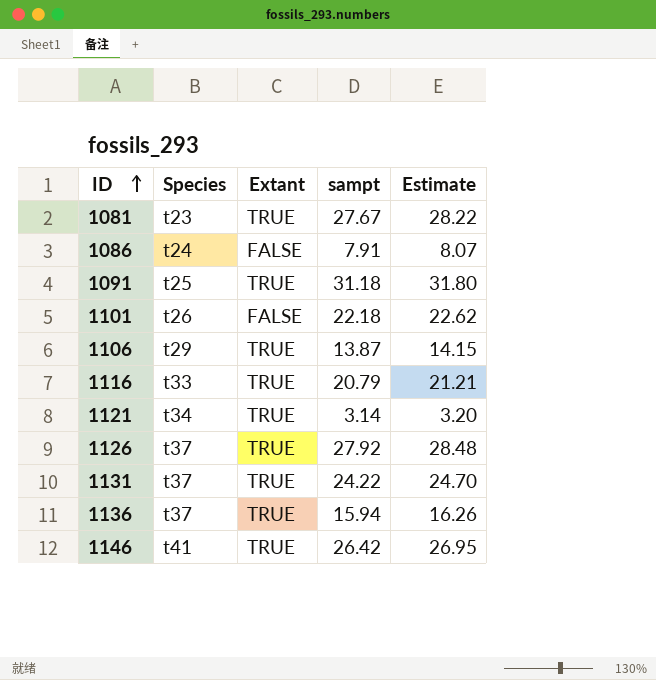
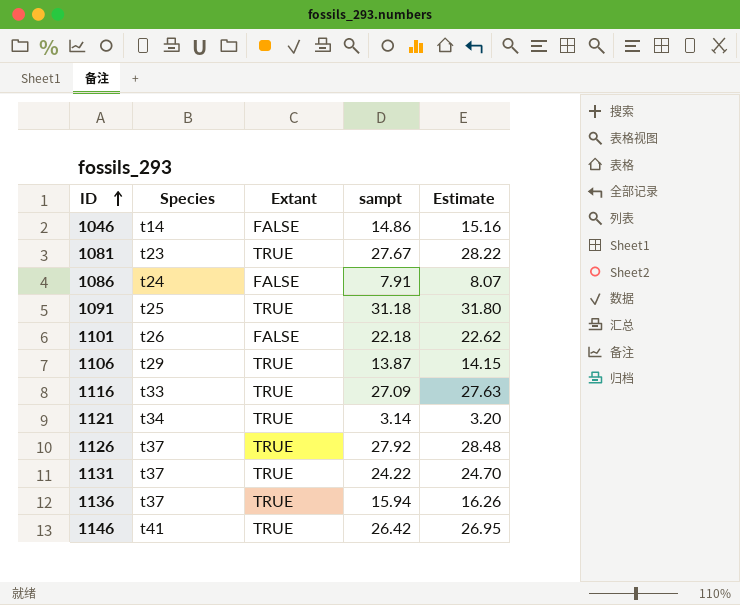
row 1046: none -> t14 | FALSE | 14.86 | 15.16
1116 | sampt: 20.79 -> 27.09
1116 | Estimate: 21.21 -> 27.63

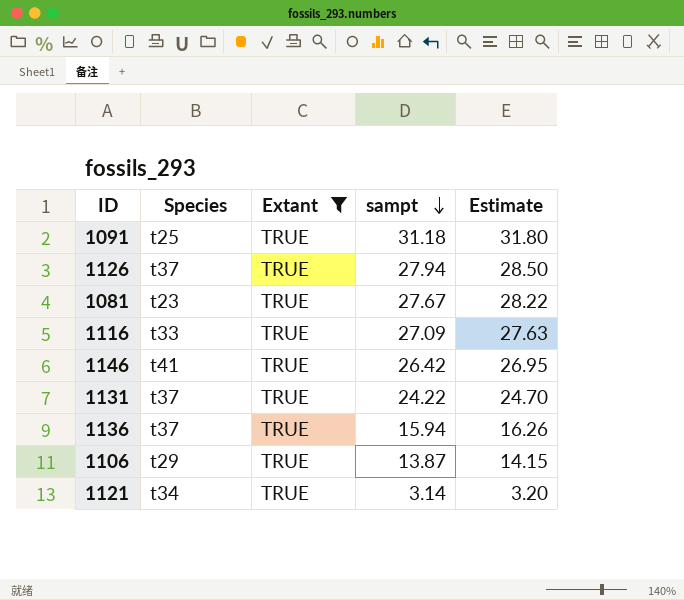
filter: none -> Extant = TRUE
row order: ID ascending -> sampt descending
1126 | sampt: 27.92 -> 27.94
1126 | Estimate: 28.48 -> 28.50

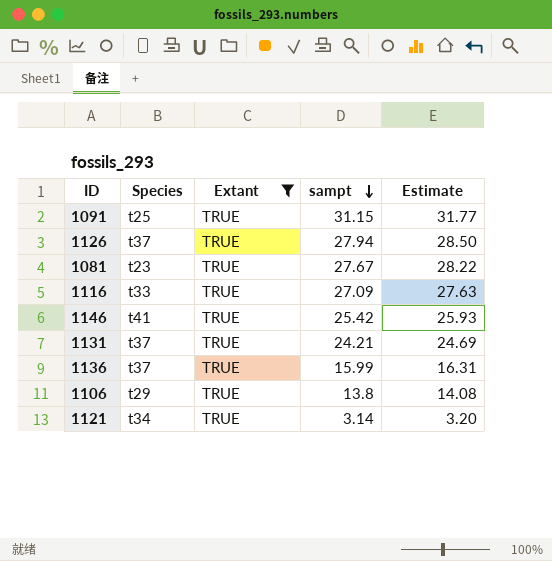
1091 | sampt: 31.18 -> 31.15
1091 | Estimate: 31.80 -> 31.77
1146 | sampt: 26.42 -> 25.42
1146 | Estimate: 26.95 -> 25.93
1131 | sampt: 24.22 -> 24.21
1131 | Estimate: 24.70 -> 24.69
1136 | sampt: 15.94 -> 15.99
1136 | Estimate: 16.26 -> 16.31
1106 | sampt: 13.87 -> 13.8
1106 | Estimate: 14.15 -> 14.08

